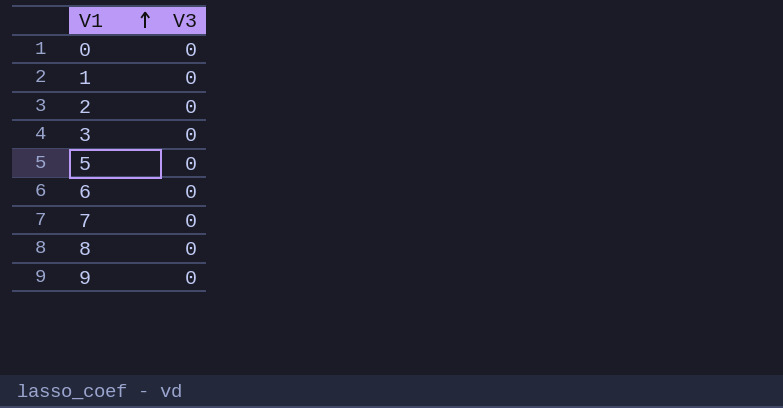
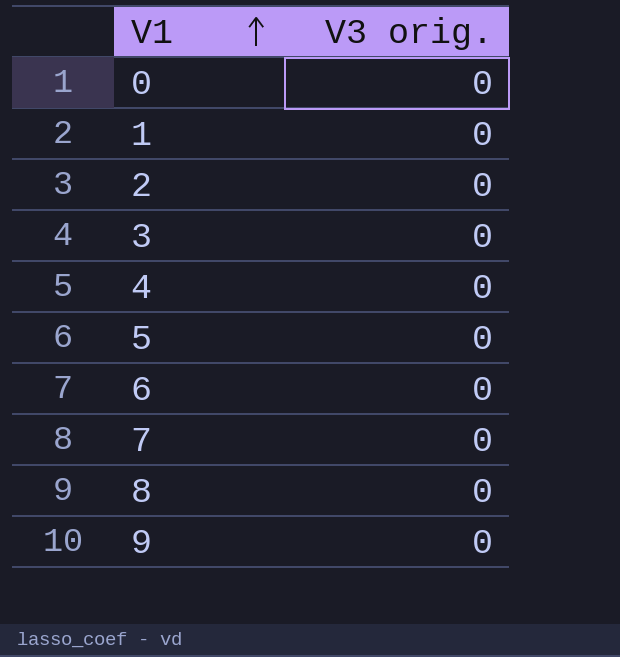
column name: V3 -> V3 orig.
row 4: none -> 0

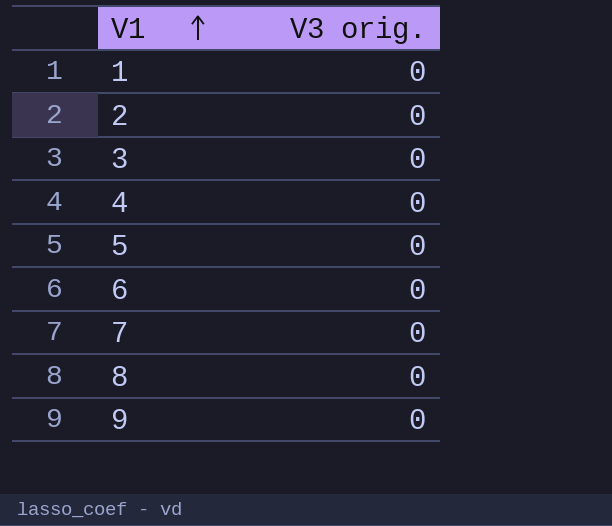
row 0: 0 -> none

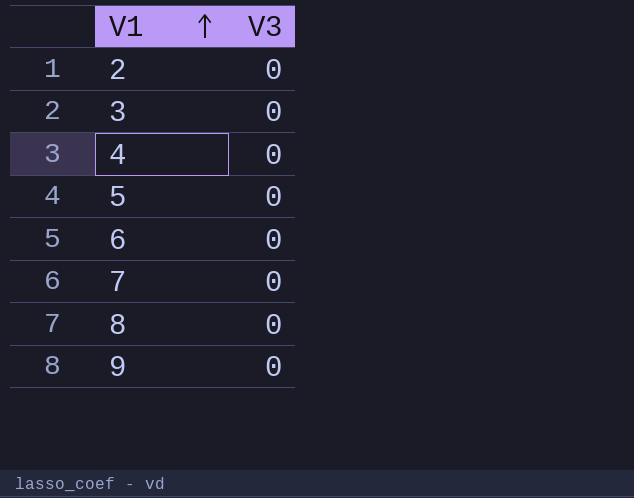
column name: V3 orig. -> V3
row 1: 0 -> none

